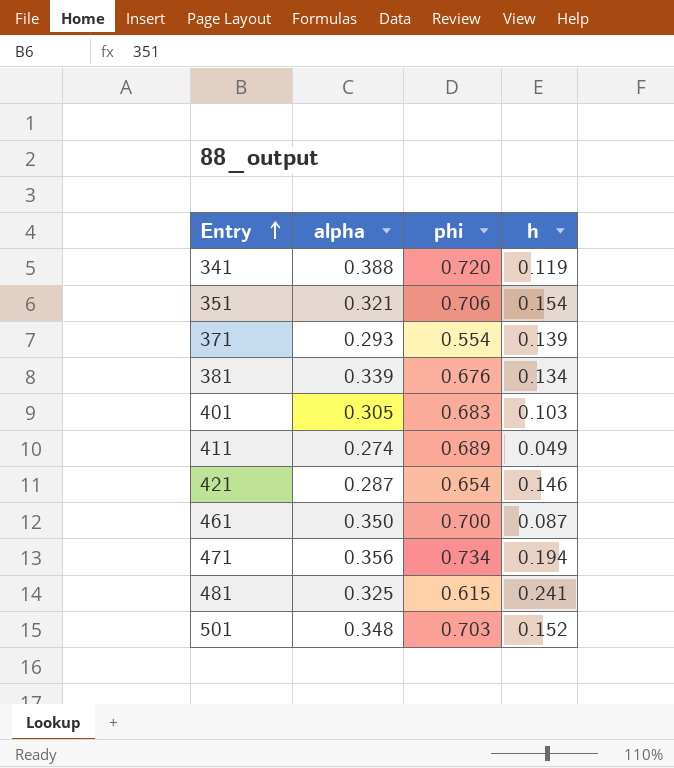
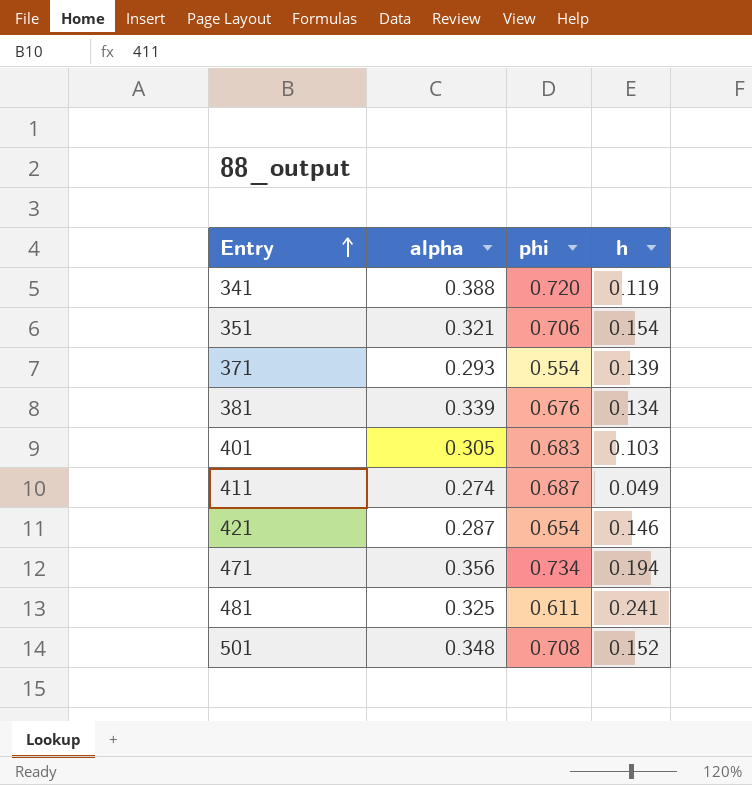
row 461: 0.350 | 0.700 | 0.087 -> none
411 | phi: 0.689 -> 0.687
481 | phi: 0.615 -> 0.611
501 | phi: 0.703 -> 0.708

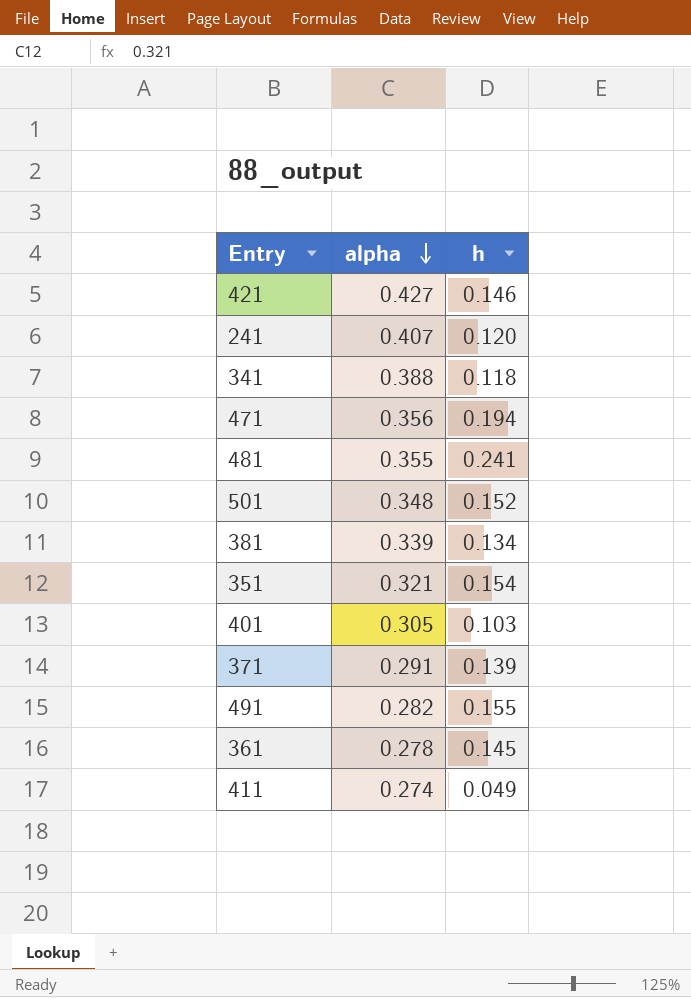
row order: Entry ascending -> alpha descending
column phi | position: 3 -> none
421 | alpha: 0.287 -> 0.427
row 241: none -> 0.407 | 0.120
341 | h: 0.119 -> 0.118
481 | alpha: 0.325 -> 0.355
371 | alpha: 0.293 -> 0.291
row 491: none -> 0.282 | 0.155
row 361: none -> 0.278 | 0.145

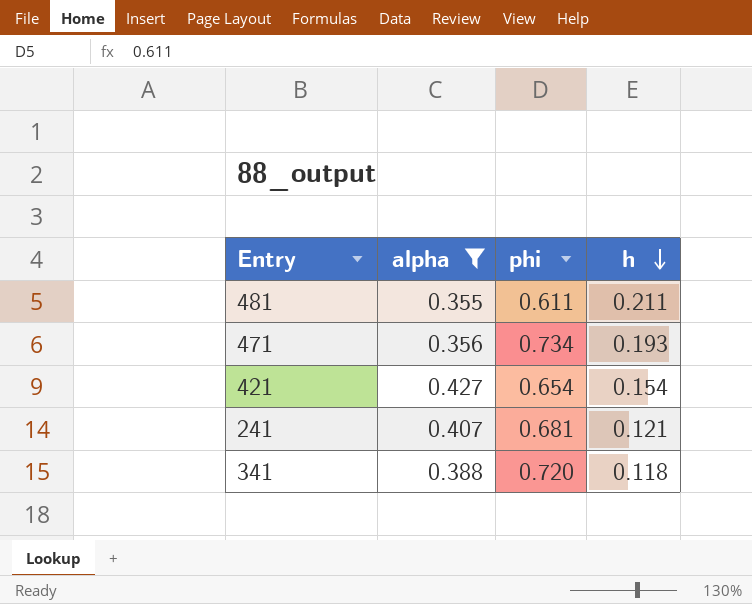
filter: none -> alpha >= 0.355
row order: alpha descending -> h descending
column phi | position: none -> 3
481 | h: 0.241 -> 0.211
471 | h: 0.194 -> 0.193
421 | h: 0.146 -> 0.154
241 | h: 0.120 -> 0.121

